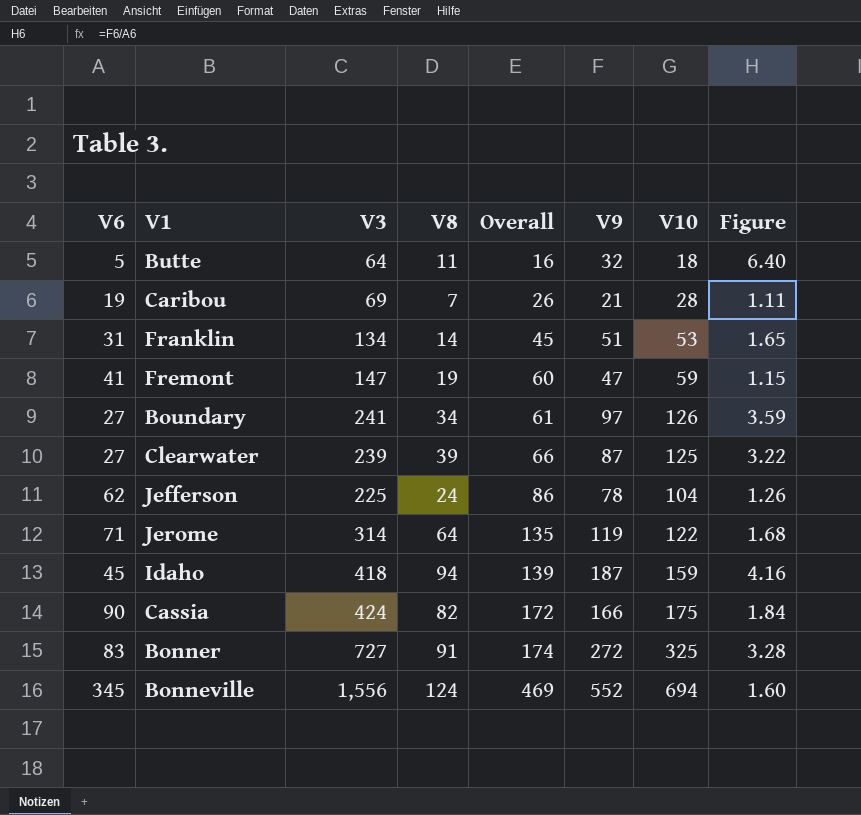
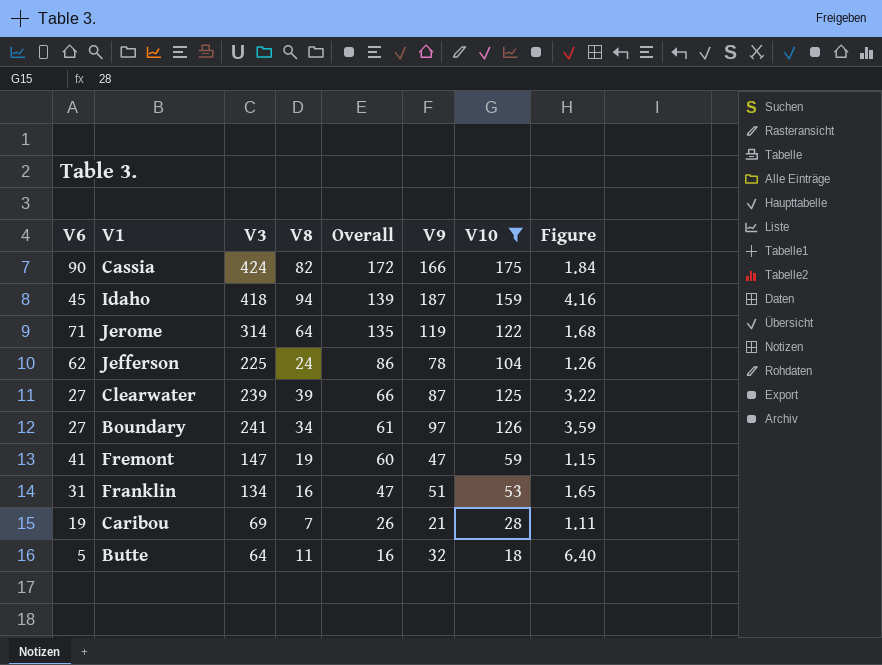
filter: none -> V10 <= 175
row order: Overall ascending -> Overall descending
Franklin | V8: 14 -> 16
Franklin | Overall: 45 -> 47

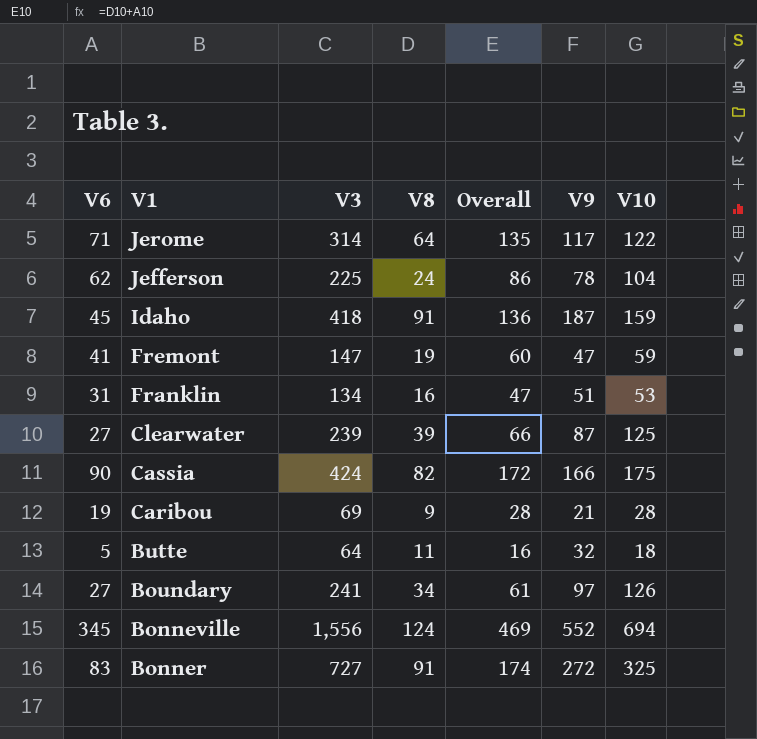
filter: V10 <= 175 -> none
row order: Overall descending -> V1 descending
column Figure | formula: [V9] / [V6] -> none
Jerome | V9: 119 -> 117
Idaho | V8: 94 -> 91
Idaho | Overall: 139 -> 136
Caribou | V8: 7 -> 9
Caribou | Overall: 26 -> 28

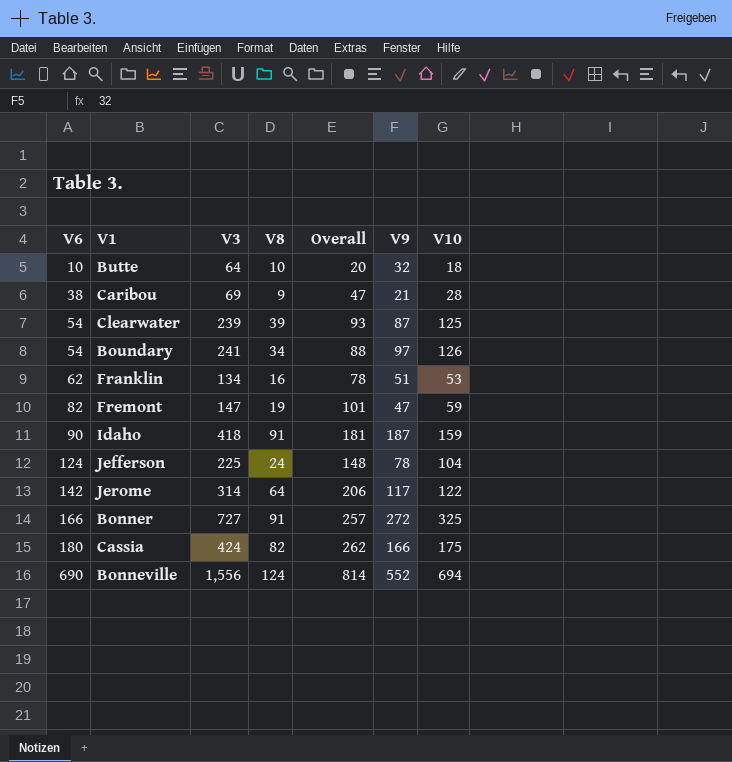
row order: V1 descending -> V6 ascending
Butte | V6: 5 -> 10
Butte | V8: 11 -> 10
Butte | Overall: 16 -> 20
Caribou | V6: 19 -> 38
Caribou | Overall: 28 -> 47
Clearwater | V6: 27 -> 54
Clearwater | Overall: 66 -> 93
Boundary | V6: 27 -> 54
Boundary | Overall: 61 -> 88
Franklin | V6: 31 -> 62
Franklin | Overall: 47 -> 78
Fremont | V6: 41 -> 82
Fremont | Overall: 60 -> 101
Idaho | V6: 45 -> 90
Idaho | Overall: 136 -> 181
Jefferson | V6: 62 -> 124
Jefferson | Overall: 86 -> 148
Jerome | V6: 71 -> 142
Jerome | Overall: 135 -> 206
Bonner | V6: 83 -> 166
Bonner | Overall: 174 -> 257
Cassia | V6: 90 -> 180
Cassia | Overall: 172 -> 262
Bonneville | V6: 345 -> 690
Bonneville | Overall: 469 -> 814

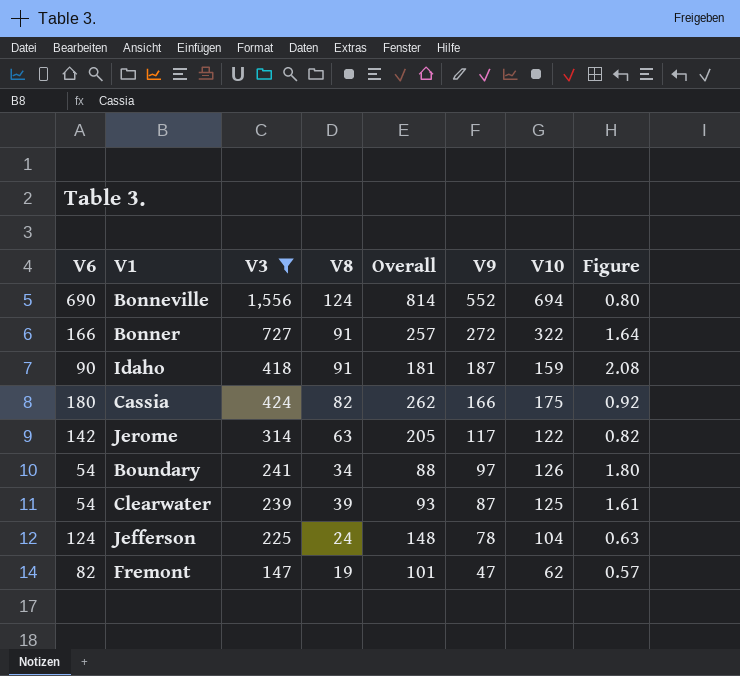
filter: none -> V3 >= 147
row order: V6 ascending -> V9 descending
column Figure | formula: none -> [V9] / [V6]
Bonner | V10: 325 -> 322
Jerome | V8: 64 -> 63
Jerome | Overall: 206 -> 205
Fremont | V10: 59 -> 62

